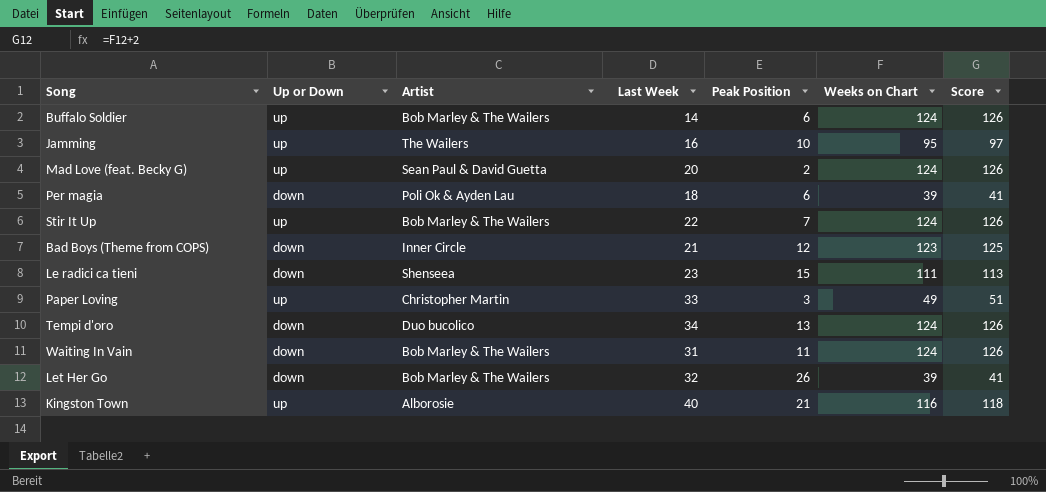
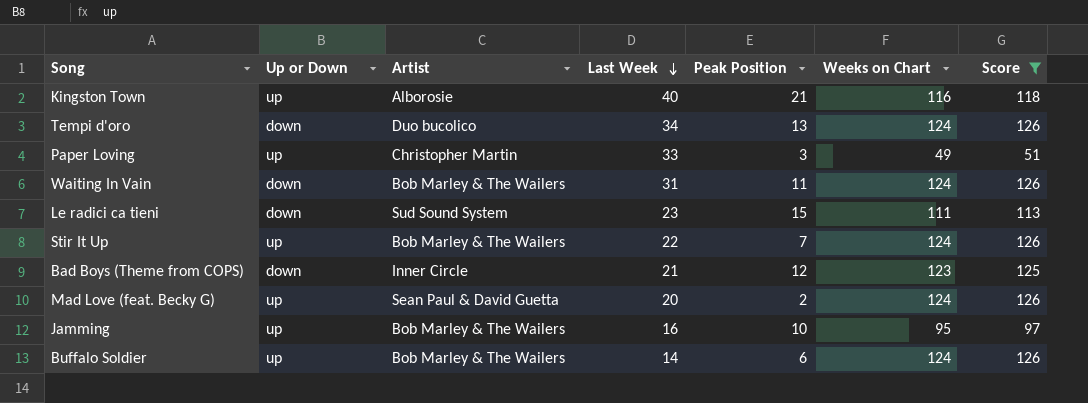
filter: none -> Score != 41
row order: none -> Last Week descending
Le radici ca tieni | Artist: Shenseea -> Sud Sound System
Jamming | Artist: The Wailers -> Bob Marley & The Wailers

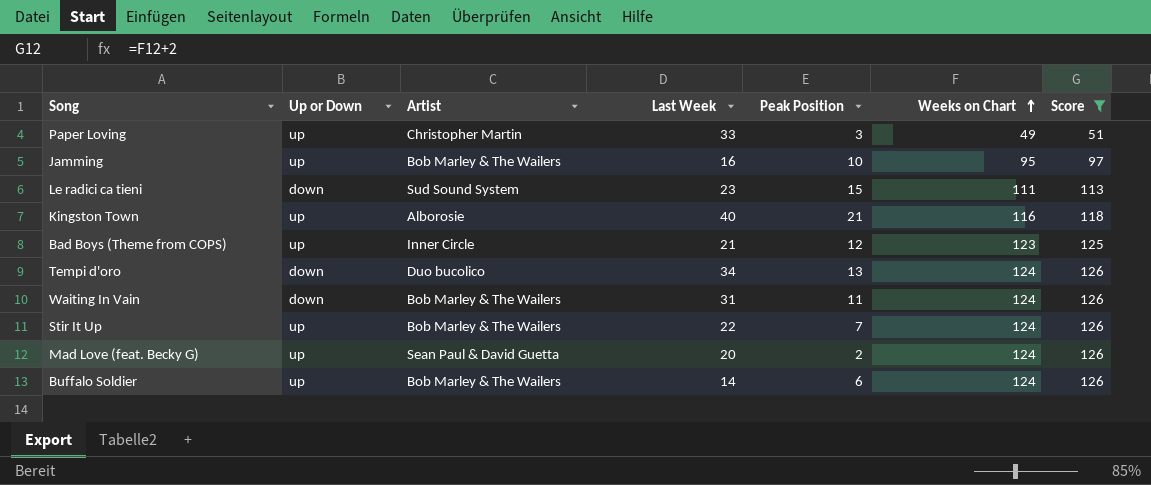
row order: Last Week descending -> Weeks on Chart ascending
Bad Boys (Theme from COPS) | Up or Down: down -> up

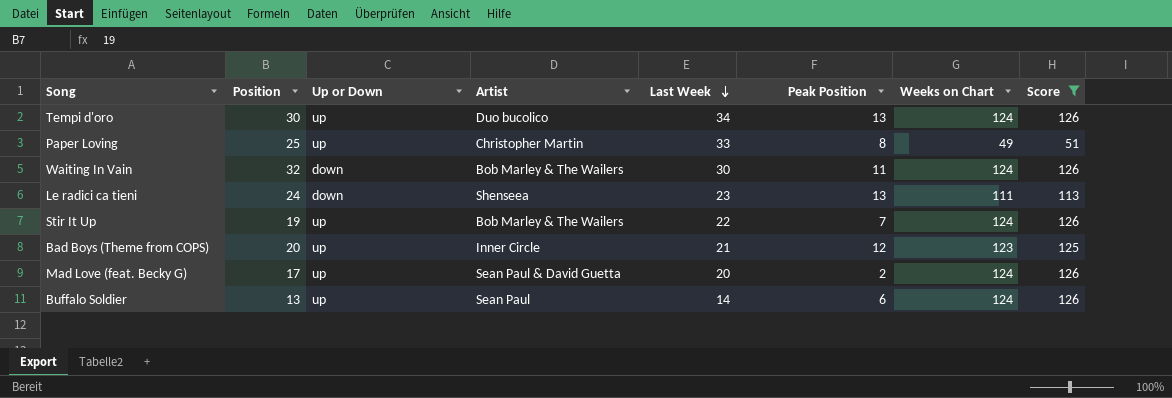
row order: Weeks on Chart ascending -> Last Week descending
column Position | position: none -> 2
row Jamming: up | Bob Marley & The Wailers | 16 | 10 | 95 | 97 -> none
row Kingston Town: up | Alborosie | 40 | 21 | 116 | 118 -> none
Tempi d'oro | Up or Down: down -> up
Paper Loving | Peak Position: 3 -> 8
Waiting In Vain | Last Week: 31 -> 30
Le radici ca tieni | Artist: Sud Sound System -> Shenseea
Le radici ca tieni | Peak Position: 15 -> 13
Buffalo Soldier | Artist: Bob Marley & The Wailers -> Sean Paul

